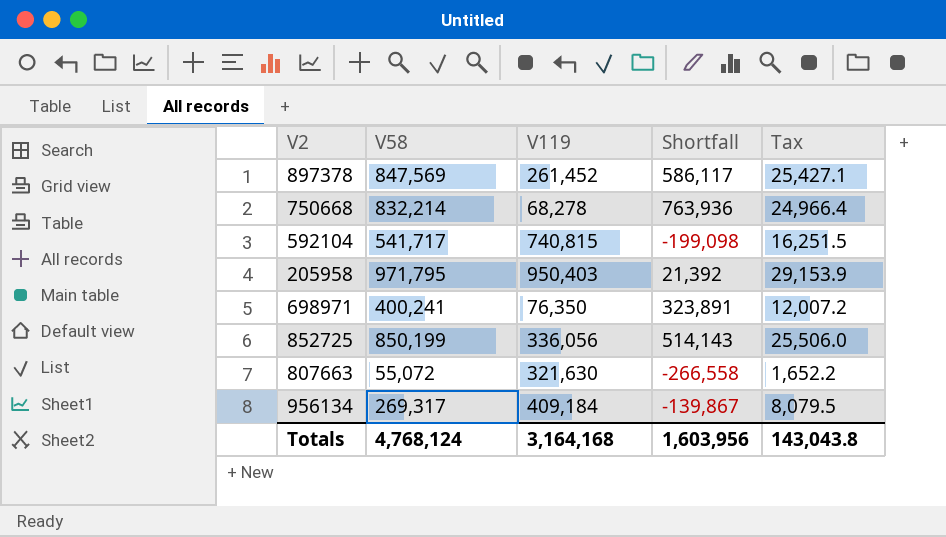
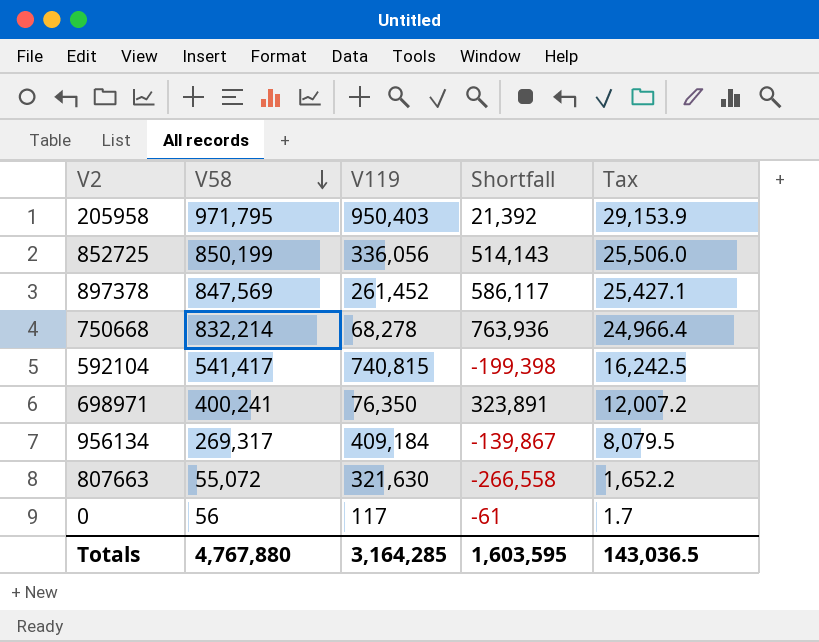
row order: none -> V58 descending
592104 | V58: 541,717 -> 541,417
592104 | Shortfall: -199,098 -> -199,398
592104 | Tax: 16,251.5 -> 16,242.5
row 0: none -> 56 | 117 | -61 | 1.7
Totals | V58: 4,768,124 -> 4,767,880
Totals | V119: 3,164,168 -> 3,164,285
Totals | Shortfall: 1,603,956 -> 1,603,595
Totals | Tax: 143,043.8 -> 143,036.5

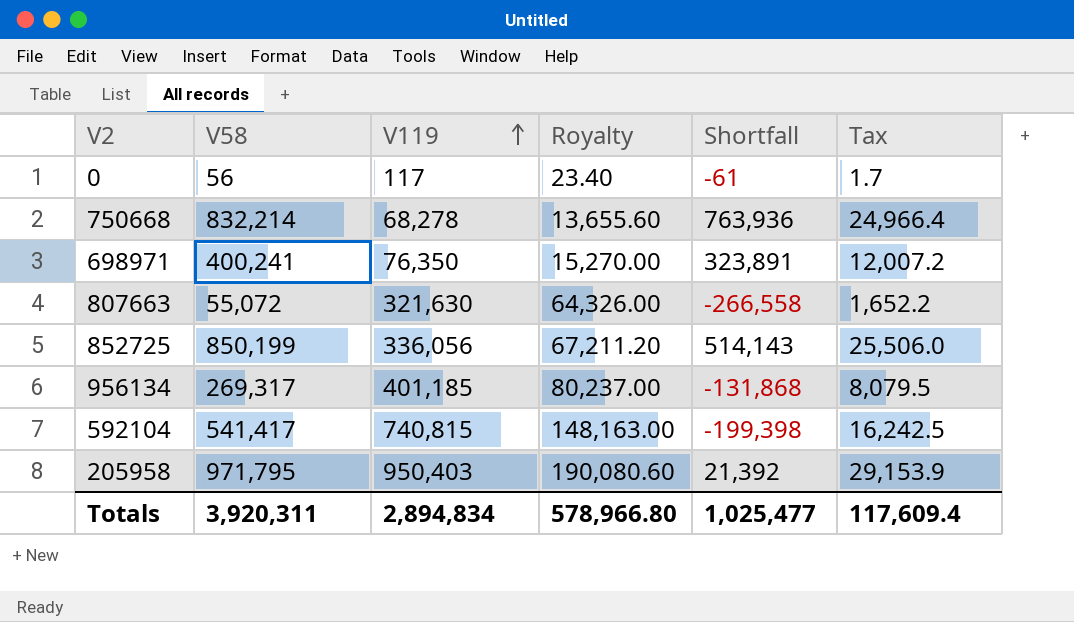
row order: V58 descending -> V119 ascending
column Royalty | formula: none -> [V119] * 0.2
row 897378: 847,569 | 261,452 | 586,117 | 25,427.1 -> none
956134 | V119: 409,184 -> 401,185
956134 | Shortfall: -139,867 -> -131,868
Totals | V58: 4,767,880 -> 3,920,311
Totals | V119: 3,164,285 -> 2,894,834
Totals | Shortfall: 1,603,595 -> 1,025,477
Totals | Tax: 143,036.5 -> 117,609.4

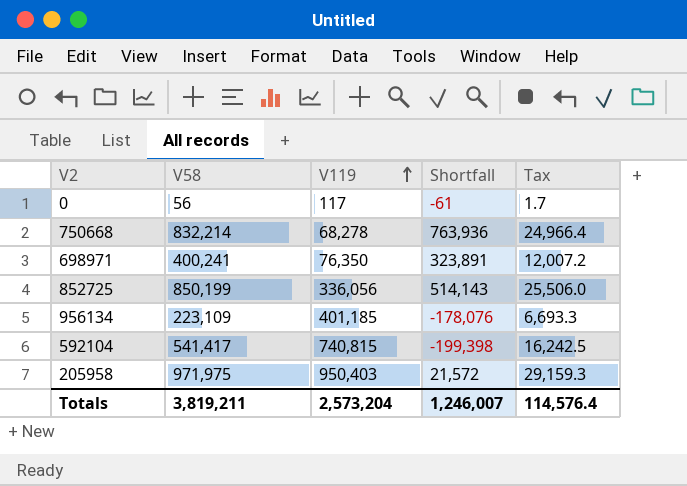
column Royalty | formula: [V119] * 0.2 -> none
row 807663: 55,072 | 321,630 | 64,326.00 | -266,558 | 1,652.2 -> none
956134 | V58: 269,317 -> 223,109
956134 | Shortfall: -131,868 -> -178,076
956134 | Tax: 8,079.5 -> 6,693.3
205958 | V58: 971,795 -> 971,975
205958 | Shortfall: 21,392 -> 21,572
205958 | Tax: 29,153.9 -> 29,159.3
Totals | V58: 3,920,311 -> 3,819,211
Totals | V119: 2,894,834 -> 2,573,204
Totals | Shortfall: 1,025,477 -> 1,246,007
Totals | Tax: 117,609.4 -> 114,576.4

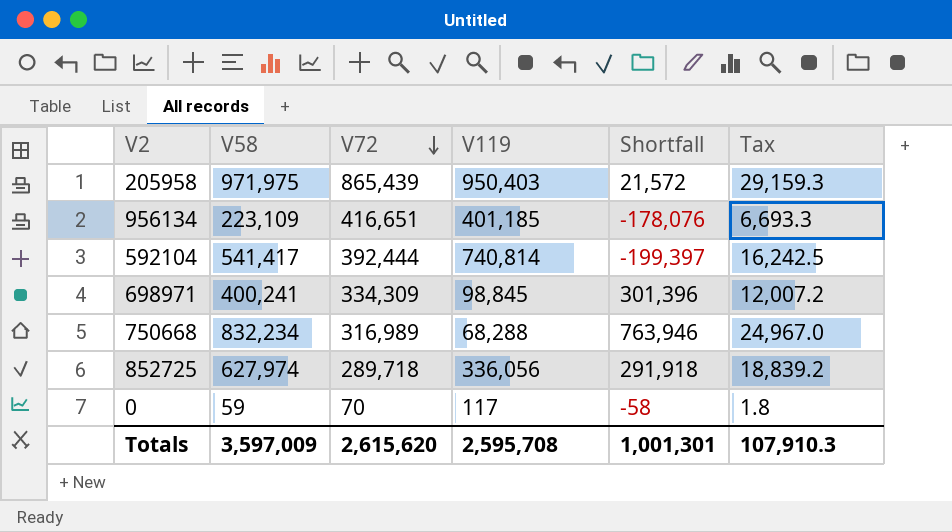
row order: V119 ascending -> V72 descending
column V72 | position: none -> 3
592104 | V119: 740,815 -> 740,814
592104 | Shortfall: -199,398 -> -199,397
698971 | V119: 76,350 -> 98,845
698971 | Shortfall: 323,891 -> 301,396
750668 | V58: 832,214 -> 832,234
750668 | V119: 68,278 -> 68,288
750668 | Shortfall: 763,936 -> 763,946
750668 | Tax: 24,966.4 -> 24,967.0
852725 | V58: 850,199 -> 627,974
852725 | Shortfall: 514,143 -> 291,918
852725 | Tax: 25,506.0 -> 18,839.2
0 | V58: 56 -> 59
0 | Shortfall: -61 -> -58
0 | Tax: 1.7 -> 1.8
Totals | V58: 3,819,211 -> 3,597,009
Totals | V119: 2,573,204 -> 2,595,708
Totals | Shortfall: 1,246,007 -> 1,001,301
Totals | Tax: 114,576.4 -> 107,910.3

